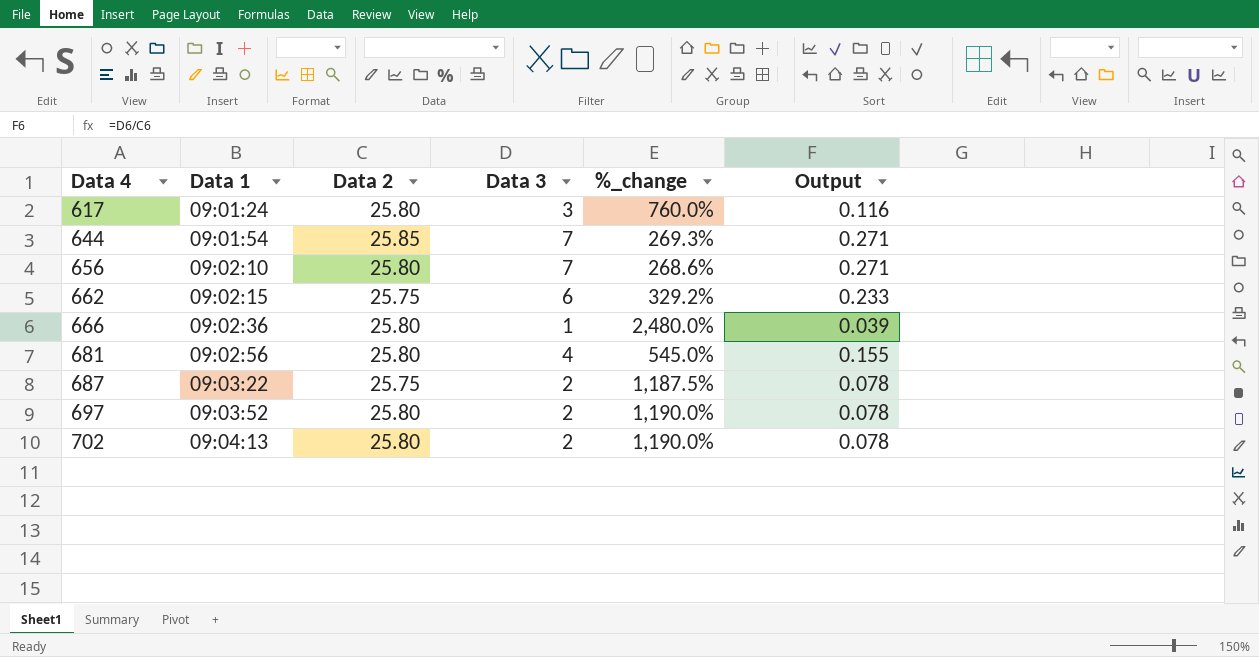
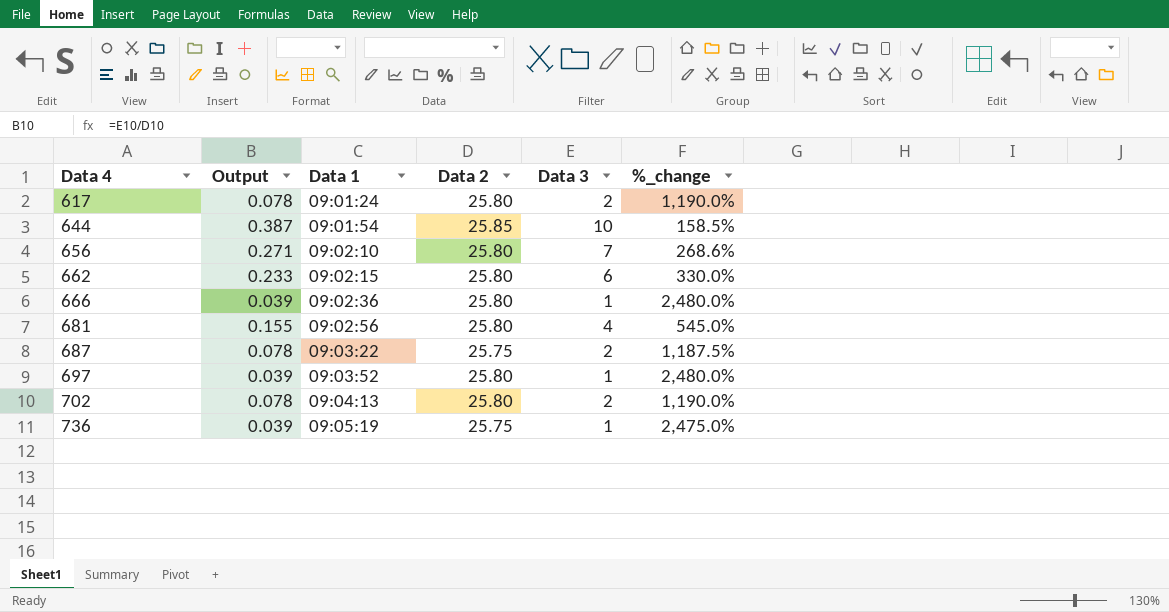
column Output | position: 6 -> 2
617 | Output: 0.116 -> 0.078
617 | Data 3: 3 -> 2
617 | %_change: 760.0% -> 1,190.0%
644 | Output: 0.271 -> 0.387
644 | Data 3: 7 -> 10
644 | %_change: 269.3% -> 158.5%
662 | Data 2: 25.75 -> 25.80
662 | %_change: 329.2% -> 330.0%
697 | Output: 0.078 -> 0.039
697 | Data 3: 2 -> 1
697 | %_change: 1,190.0% -> 2,480.0%
row 736: none -> 0.039 | 09:05:19 | 25.75 | 1 | 2,475.0%

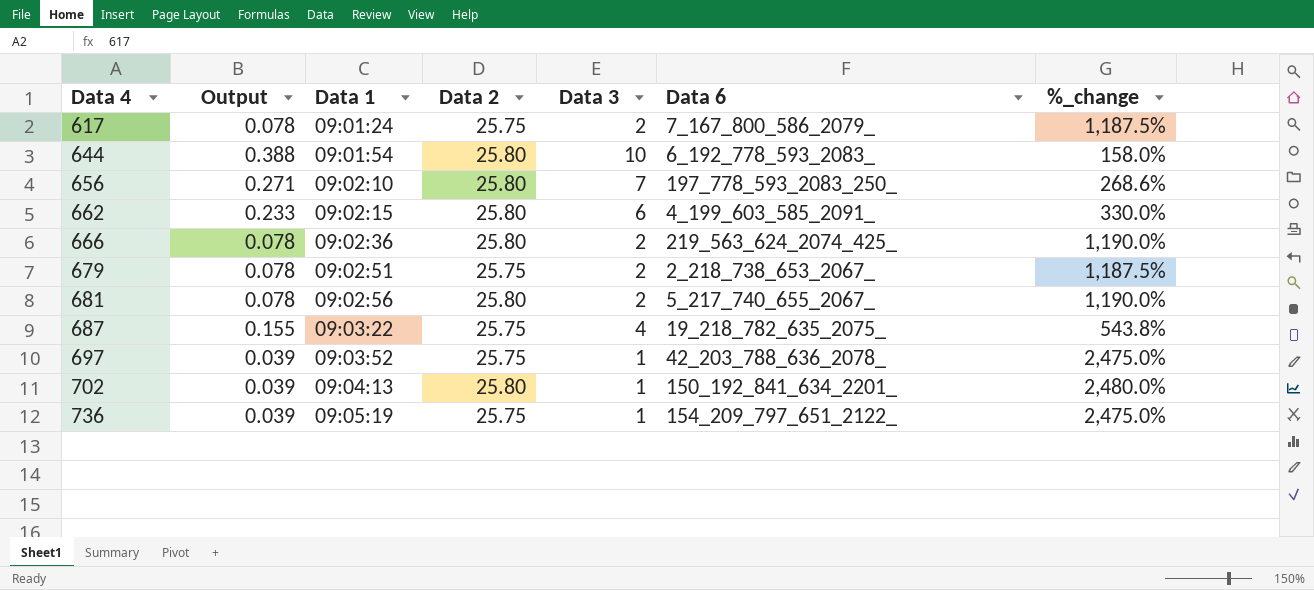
column Data 6 | position: none -> 6
617 | Data 2: 25.80 -> 25.75
617 | %_change: 1,190.0% -> 1,187.5%
644 | Output: 0.387 -> 0.388
644 | Data 2: 25.85 -> 25.80
644 | %_change: 158.5% -> 158.0%
666 | Output: 0.039 -> 0.078
666 | Data 3: 1 -> 2
666 | %_change: 2,480.0% -> 1,190.0%
row 679: none -> 0.078 | 09:02:51 | 25.75 | 2 | 2_218_738_653_2067_ | 1,187.5%
681 | Output: 0.155 -> 0.078
681 | Data 3: 4 -> 2
681 | %_change: 545.0% -> 1,190.0%
687 | Output: 0.078 -> 0.155
687 | Data 3: 2 -> 4
687 | %_change: 1,187.5% -> 543.8%
697 | Data 2: 25.80 -> 25.75
697 | %_change: 2,480.0% -> 2,475.0%
702 | Output: 0.078 -> 0.039
702 | Data 3: 2 -> 1
702 | %_change: 1,190.0% -> 2,480.0%

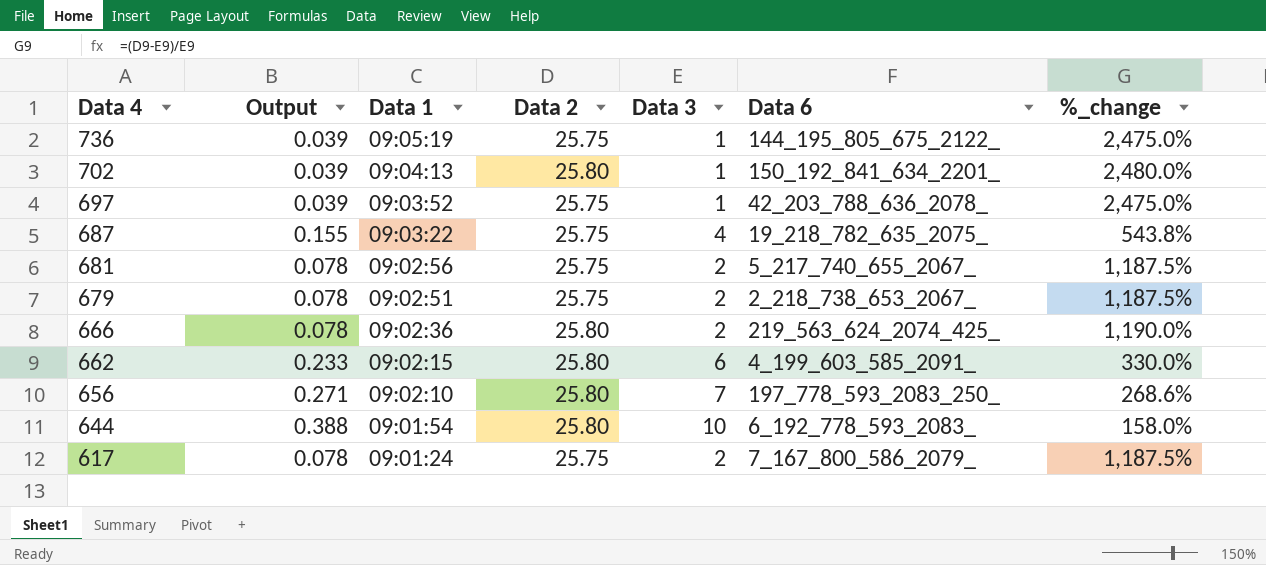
row order: Data 4 ascending -> Data 4 descending
736 | Data 6: 154_209_797_651_2122_ -> 144_195_805_675_2122_
681 | Data 2: 25.80 -> 25.75
681 | %_change: 1,190.0% -> 1,187.5%

